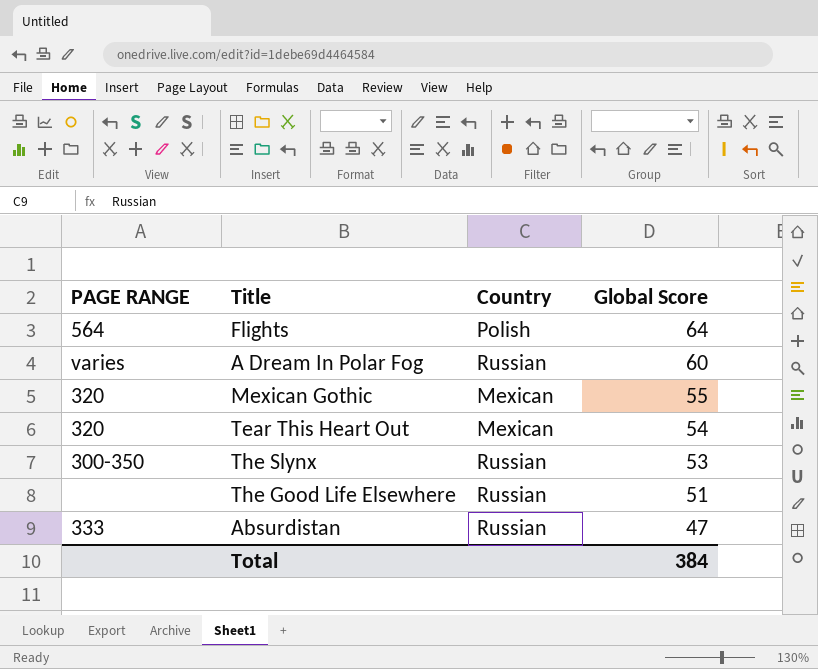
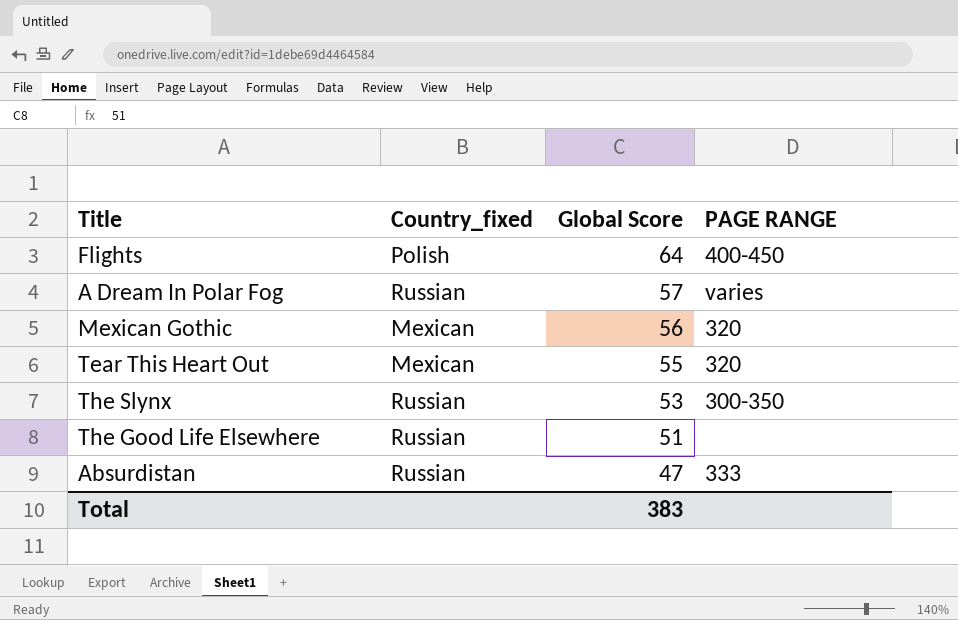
column name: Country -> Country_fixed
column PAGE RANGE | position: 1 -> 4
Flights | PAGE RANGE: 564 -> 400-450
A Dream In Polar Fog | Global Score: 60 -> 57
Mexican Gothic | Global Score: 55 -> 56
Tear This Heart Out | Global Score: 54 -> 55
Total | Global Score: 384 -> 383

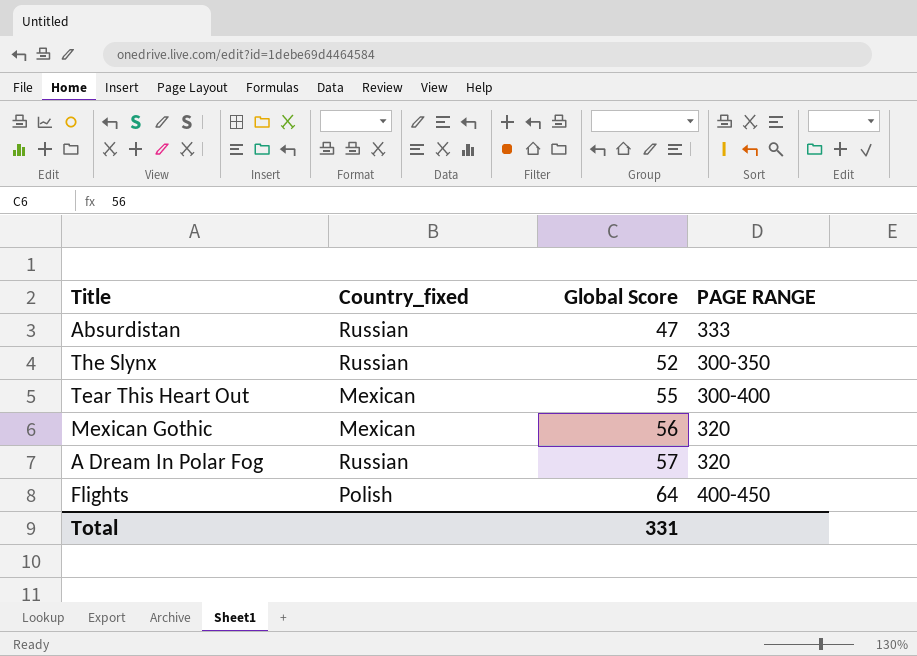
row order: Global Score descending -> Global Score ascending
row The Good Life Elsewhere: Russian | 51 | none -> none
The Slynx | Global Score: 53 -> 52
Tear This Heart Out | PAGE RANGE: 320 -> 300-400
A Dream In Polar Fog | PAGE RANGE: varies -> 320
Total | Global Score: 383 -> 331

